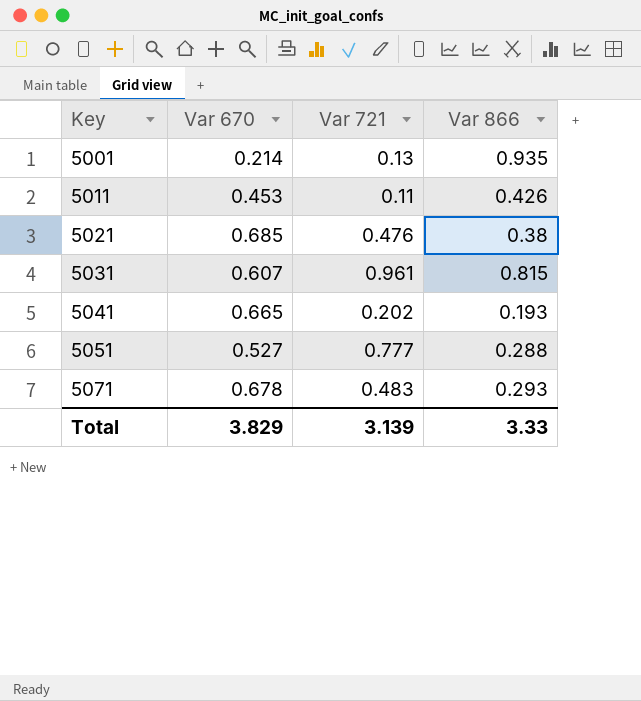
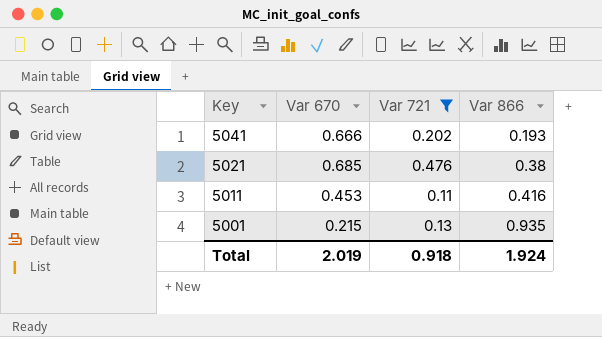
filter: none -> Var 721 <= 0.476
row order: Key ascending -> Key descending
5041 | Var 670: 0.665 -> 0.666
5011 | Var 866: 0.426 -> 0.416
5001 | Var 670: 0.214 -> 0.215
Total | Var 670: 3.829 -> 2.019
Total | Var 721: 3.139 -> 0.918
Total | Var 866: 3.33 -> 1.924

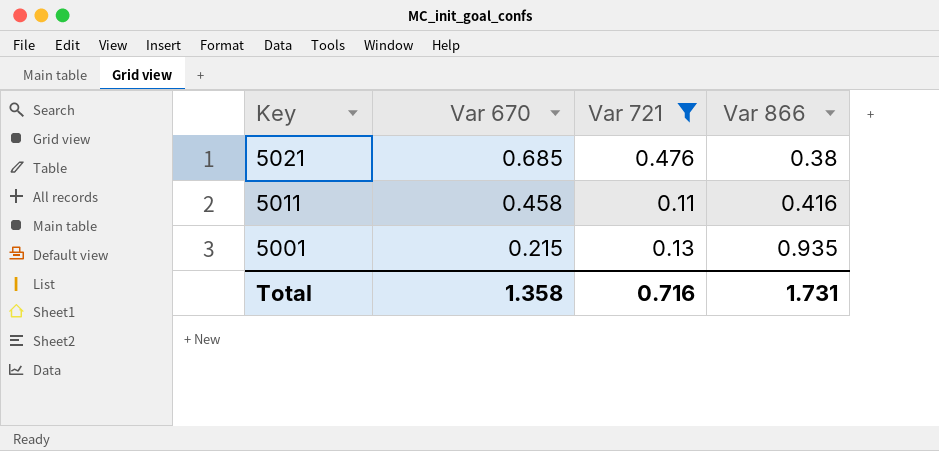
row 5041: 0.666 | 0.202 | 0.193 -> none
5011 | Var 670: 0.453 -> 0.458
Total | Var 670: 2.019 -> 1.358
Total | Var 721: 0.918 -> 0.716
Total | Var 866: 1.924 -> 1.731

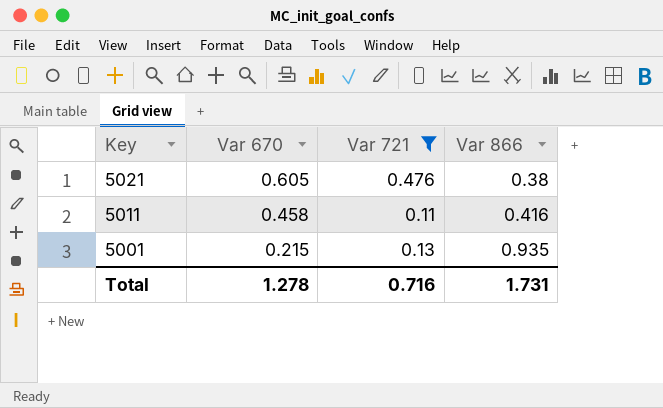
5021 | Var 670: 0.685 -> 0.605
Total | Var 670: 1.358 -> 1.278

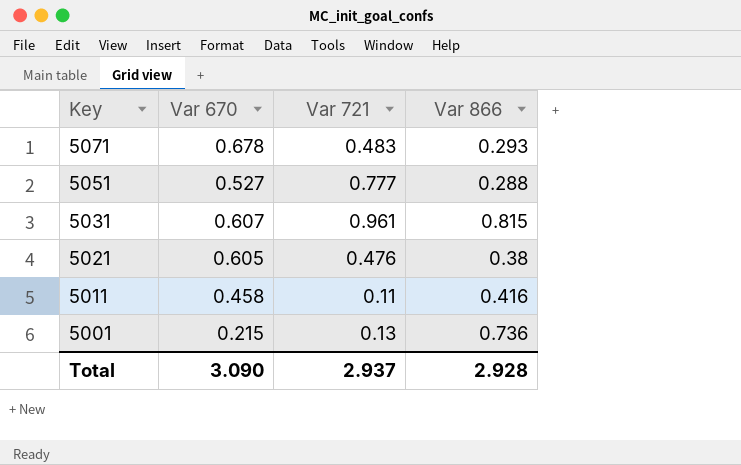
filter: Var 721 <= 0.476 -> none
5001 | Var 866: 0.935 -> 0.736
Total | Var 670: 1.278 -> 3.090
Total | Var 721: 0.716 -> 2.937
Total | Var 866: 1.731 -> 2.928

